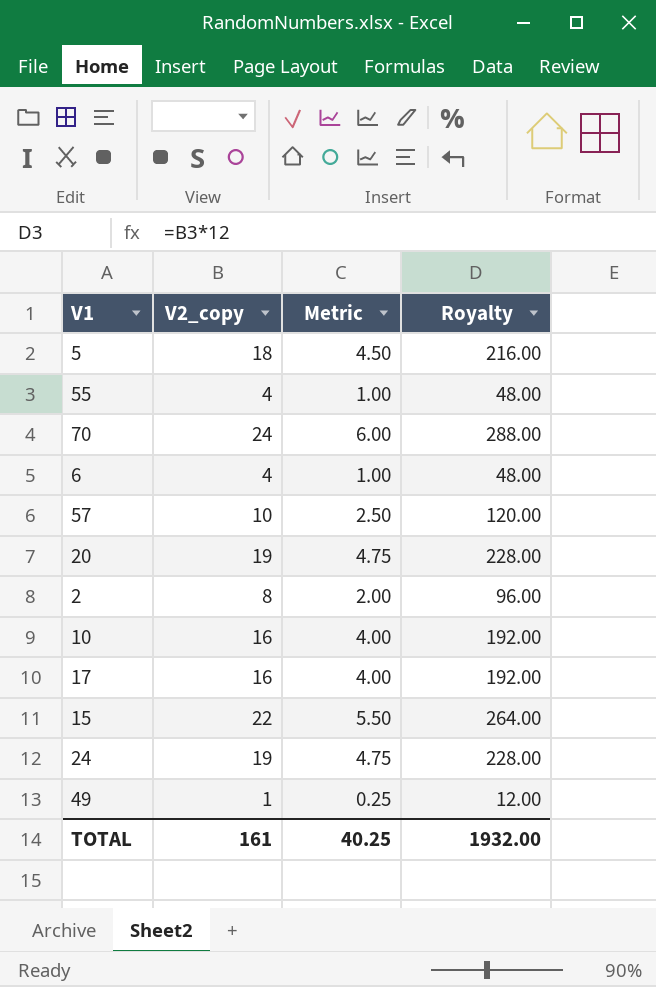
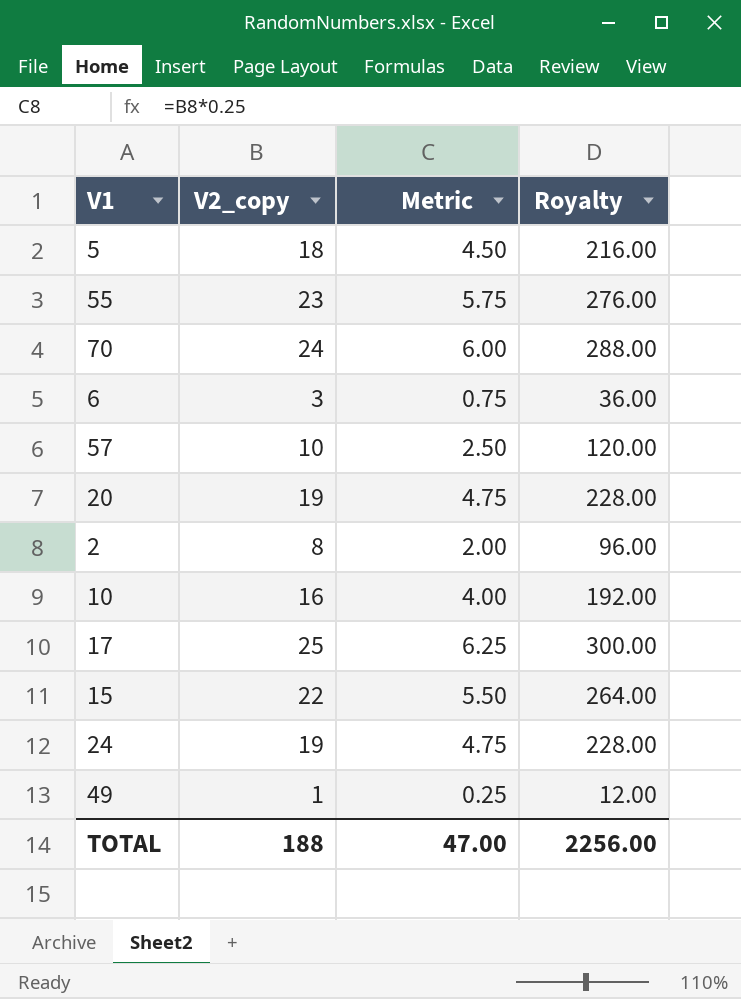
55 | V2_copy: 4 -> 23
55 | Metric: 1.00 -> 5.75
55 | Royalty: 48.00 -> 276.00
6 | V2_copy: 4 -> 3
6 | Metric: 1.00 -> 0.75
6 | Royalty: 48.00 -> 36.00
17 | V2_copy: 16 -> 25
17 | Metric: 4.00 -> 6.25
17 | Royalty: 192.00 -> 300.00
TOTAL | V2_copy: 161 -> 188
TOTAL | Metric: 40.25 -> 47.00
TOTAL | Royalty: 1932.00 -> 2256.00

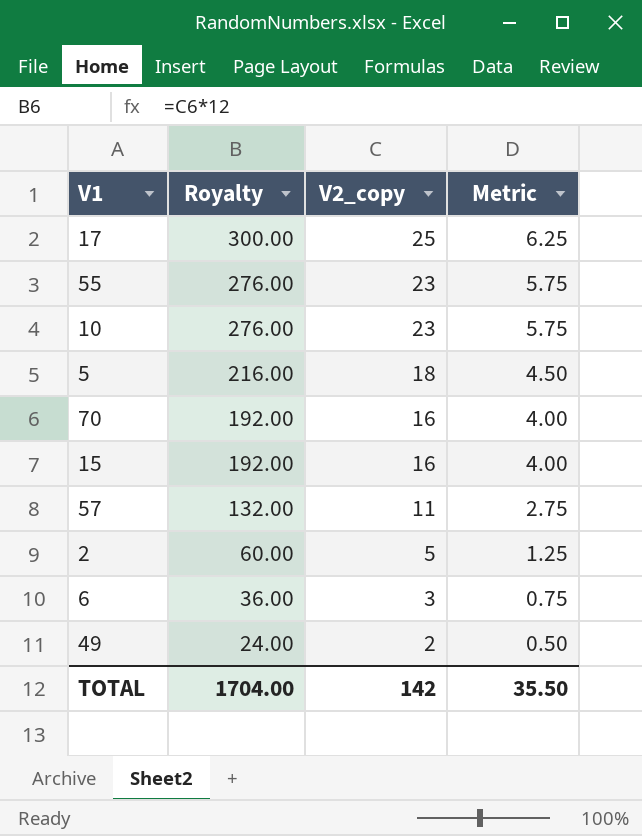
row order: none -> Royalty descending
column Royalty | position: 4 -> 2
row 20: 19 | 4.75 | 228.00 -> none
row 24: 19 | 4.75 | 228.00 -> none
10 | Royalty: 192.00 -> 276.00
10 | V2_copy: 16 -> 23
10 | Metric: 4.00 -> 5.75
70 | Royalty: 288.00 -> 192.00
70 | V2_copy: 24 -> 16
70 | Metric: 6.00 -> 4.00
15 | Royalty: 264.00 -> 192.00
15 | V2_copy: 22 -> 16
15 | Metric: 5.50 -> 4.00
57 | Royalty: 120.00 -> 132.00
57 | V2_copy: 10 -> 11
57 | Metric: 2.50 -> 2.75
2 | Royalty: 96.00 -> 60.00
2 | V2_copy: 8 -> 5
2 | Metric: 2.00 -> 1.25
49 | Royalty: 12.00 -> 24.00
49 | V2_copy: 1 -> 2
49 | Metric: 0.25 -> 0.50
TOTAL | Royalty: 2256.00 -> 1704.00
TOTAL | V2_copy: 188 -> 142
TOTAL | Metric: 47.00 -> 35.50

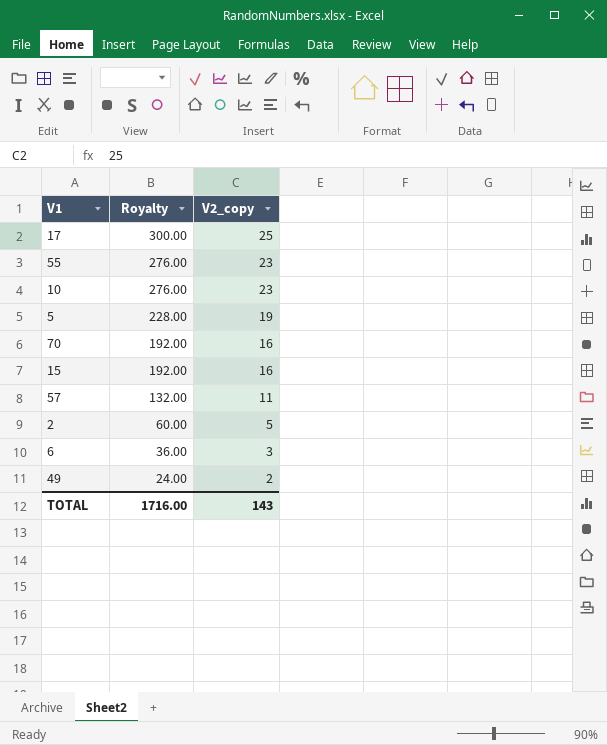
column Metric | formula: [V2_copy] * 0.25 -> none
5 | Royalty: 216.00 -> 228.00
5 | V2_copy: 18 -> 19
TOTAL | Royalty: 1704.00 -> 1716.00
TOTAL | V2_copy: 142 -> 143

